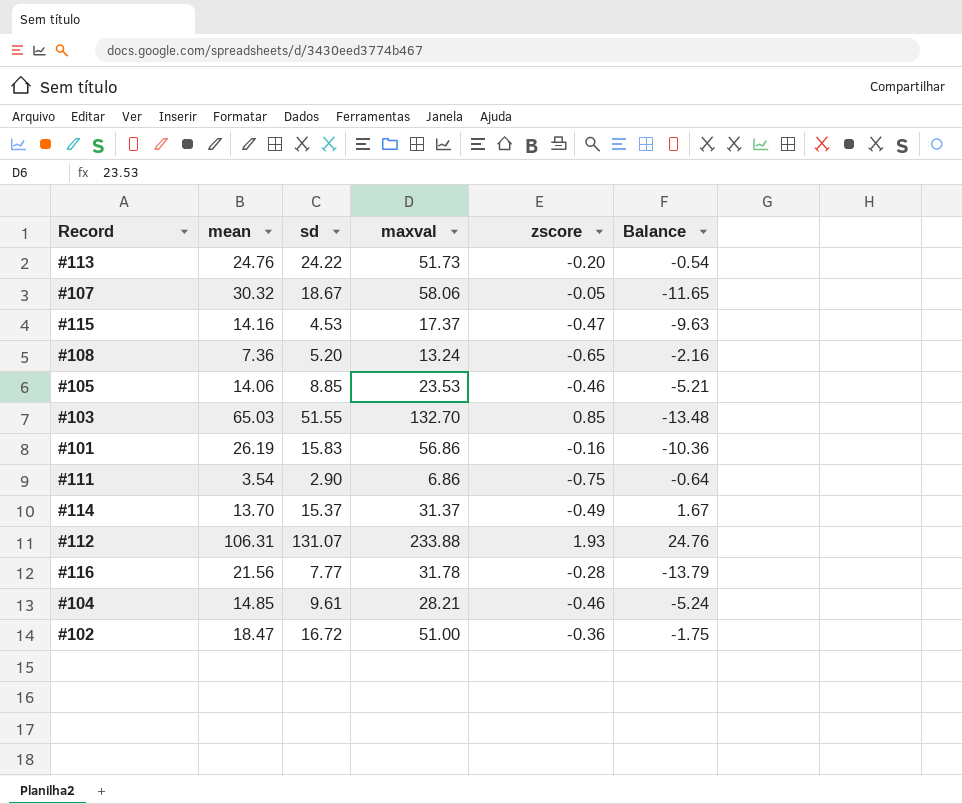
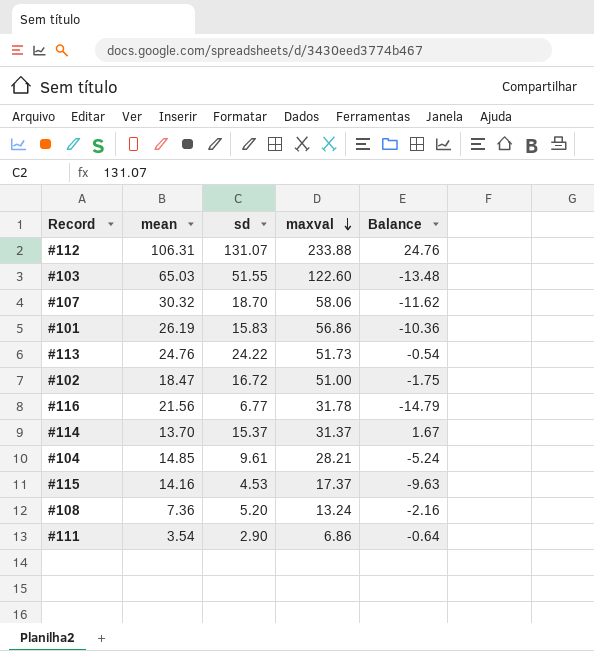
row order: none -> maxval descending
column zscore | position: 5 -> none
row #105: 14.06 | 8.85 | 23.53 | -0.46 | -5.21 -> none
#103 | maxval: 132.70 -> 122.60
#107 | sd: 18.67 -> 18.70
#107 | Balance: -11.65 -> -11.62
#116 | sd: 7.77 -> 6.77
#116 | Balance: -13.79 -> -14.79

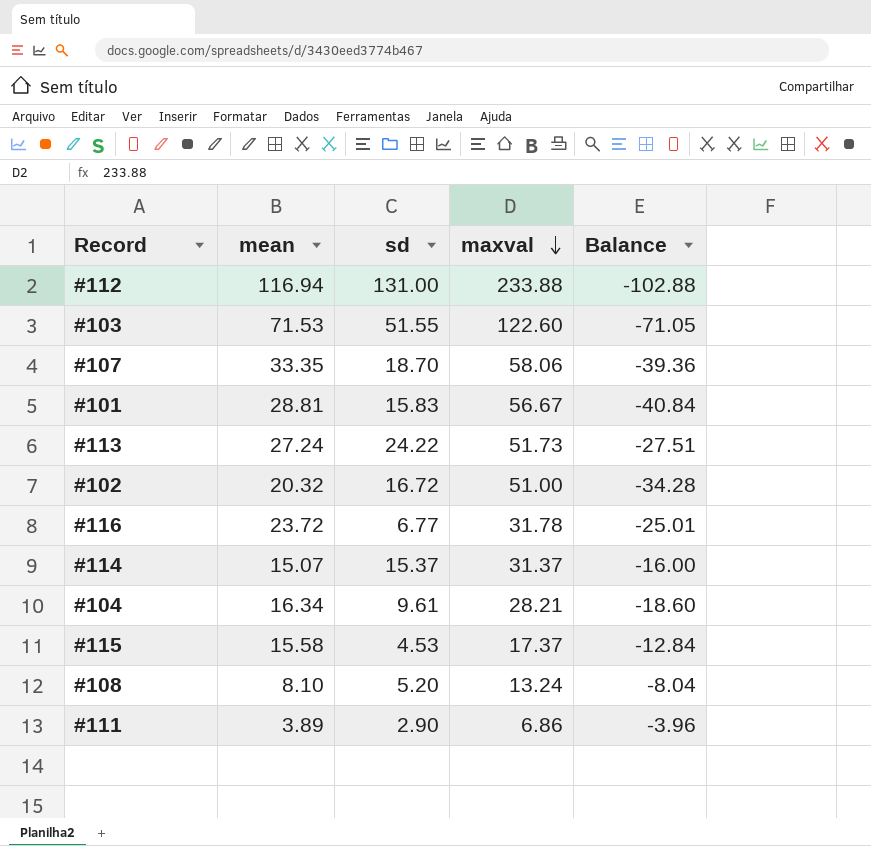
column Balance | formula: [sd] - [mean] -> [sd] - [maxval]
#112 | mean: 106.31 -> 116.94
#112 | sd: 131.07 -> 131.00
#103 | mean: 65.03 -> 71.53
#107 | mean: 30.32 -> 33.35
#101 | mean: 26.19 -> 28.81
#101 | maxval: 56.86 -> 56.67
#113 | mean: 24.76 -> 27.24
#102 | mean: 18.47 -> 20.32
#116 | mean: 21.56 -> 23.72
#114 | mean: 13.70 -> 15.07
#104 | mean: 14.85 -> 16.34
#115 | mean: 14.16 -> 15.58
#108 | mean: 7.36 -> 8.10
#111 | mean: 3.54 -> 3.89

